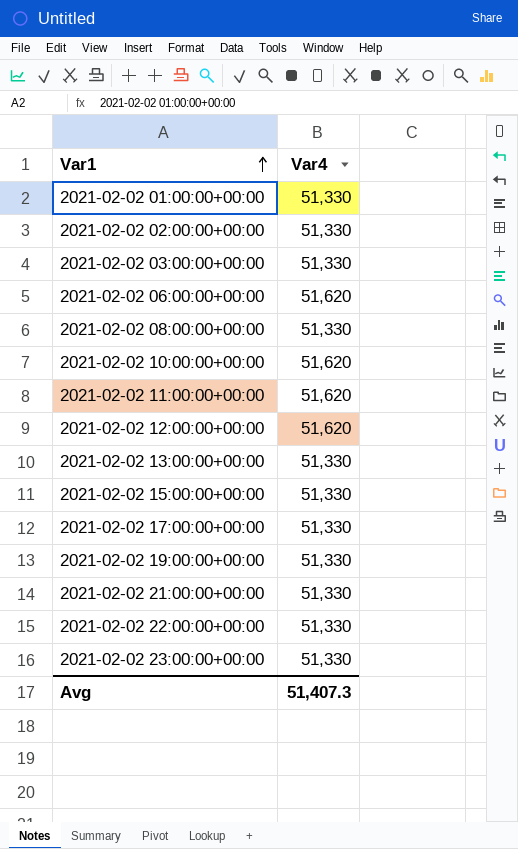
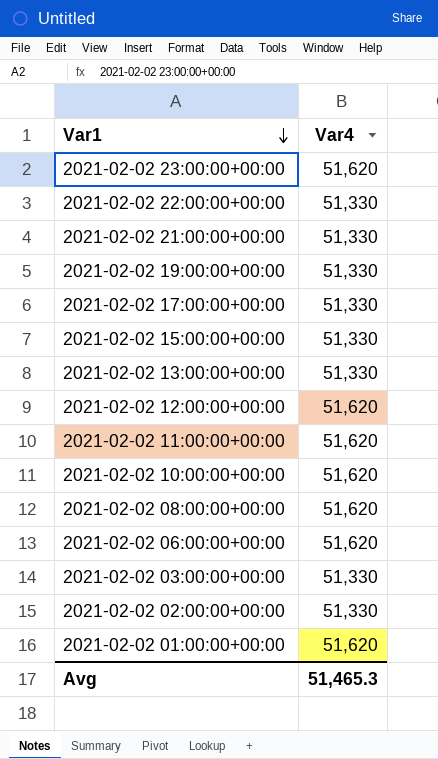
row order: Var1 ascending -> Var1 descending
2021-02-02 23:00:00+00:00 | Var4: 51,330 -> 51,620
2021-02-02 08:00:00+00:00 | Var4: 51,330 -> 51,620
2021-02-02 01:00:00+00:00 | Var4: 51,330 -> 51,620
Avg | Var4: 51,407.3 -> 51,465.3

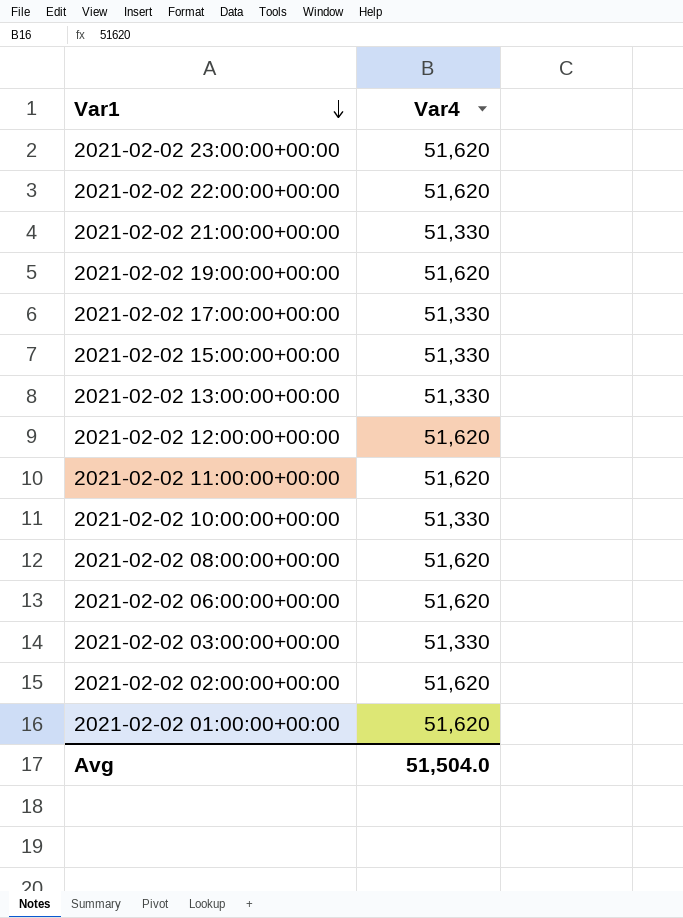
2021-02-02 22:00:00+00:00 | Var4: 51,330 -> 51,620
2021-02-02 19:00:00+00:00 | Var4: 51,330 -> 51,620
2021-02-02 10:00:00+00:00 | Var4: 51,620 -> 51,330
2021-02-02 02:00:00+00:00 | Var4: 51,330 -> 51,620
Avg | Var4: 51,465.3 -> 51,504.0

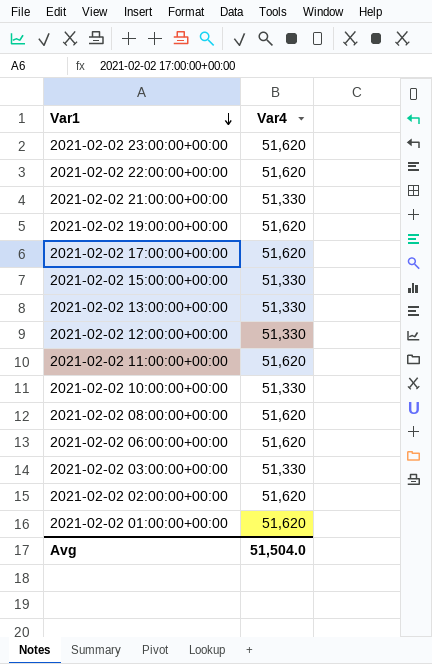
2021-02-02 17:00:00+00:00 | Var4: 51,330 -> 51,620
2021-02-02 12:00:00+00:00 | Var4: 51,620 -> 51,330

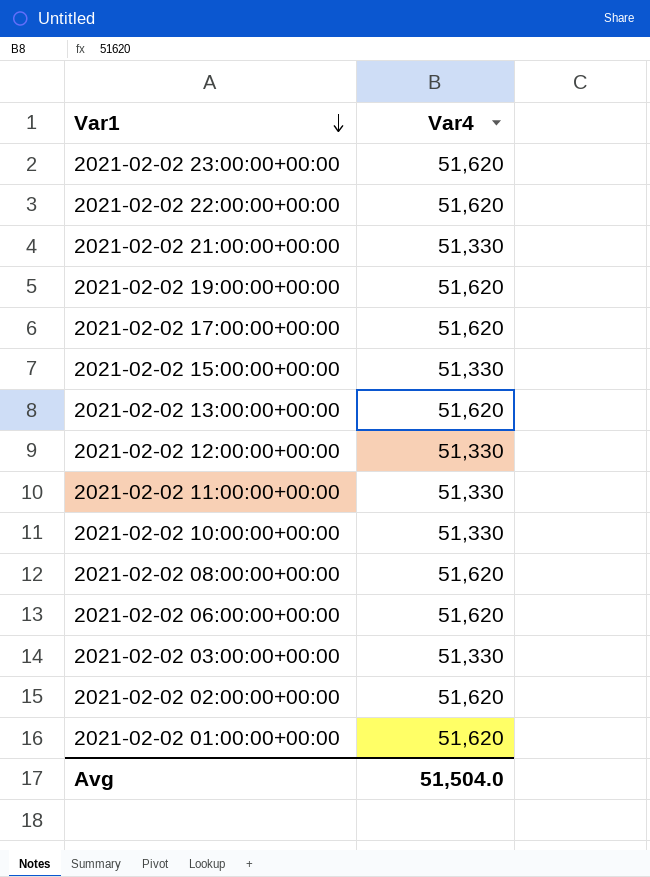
2021-02-02 13:00:00+00:00 | Var4: 51,330 -> 51,620
2021-02-02 11:00:00+00:00 | Var4: 51,620 -> 51,330

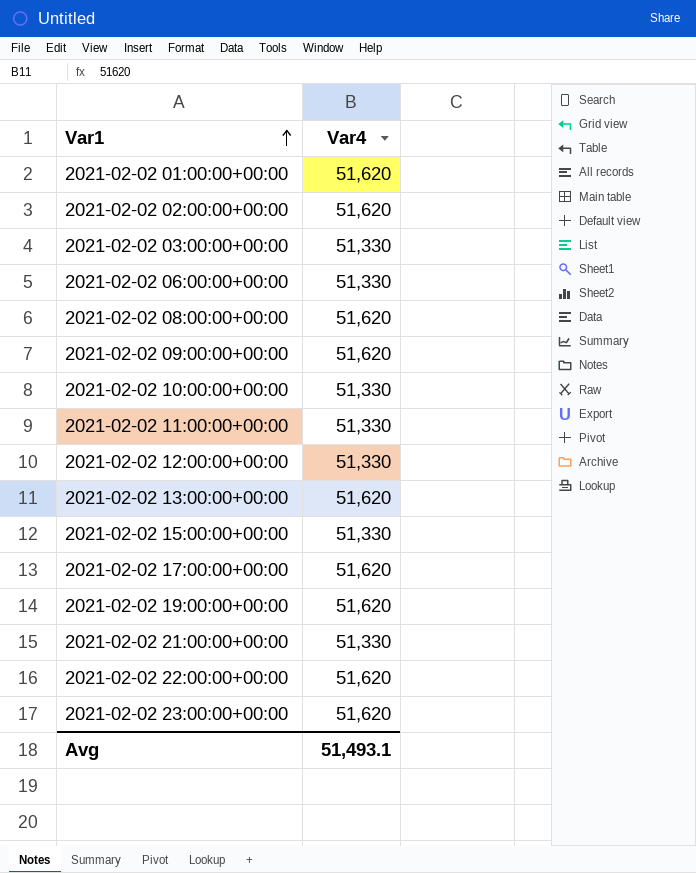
row order: Var1 descending -> Var1 ascending
2021-02-02 06:00:00+00:00 | Var4: 51,620 -> 51,330
row 2021-02-02 09:00:00+00:00: none -> 51,620
Avg | Var4: 51,504.0 -> 51,493.1

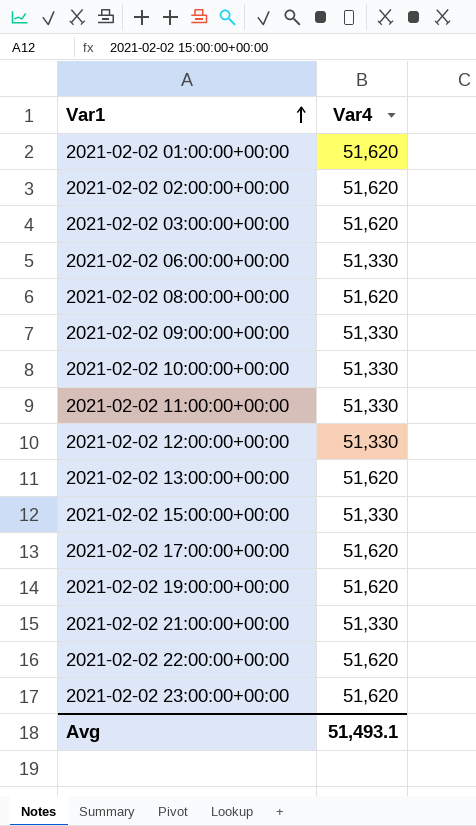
2021-02-02 03:00:00+00:00 | Var4: 51,330 -> 51,620
2021-02-02 09:00:00+00:00 | Var4: 51,620 -> 51,330

